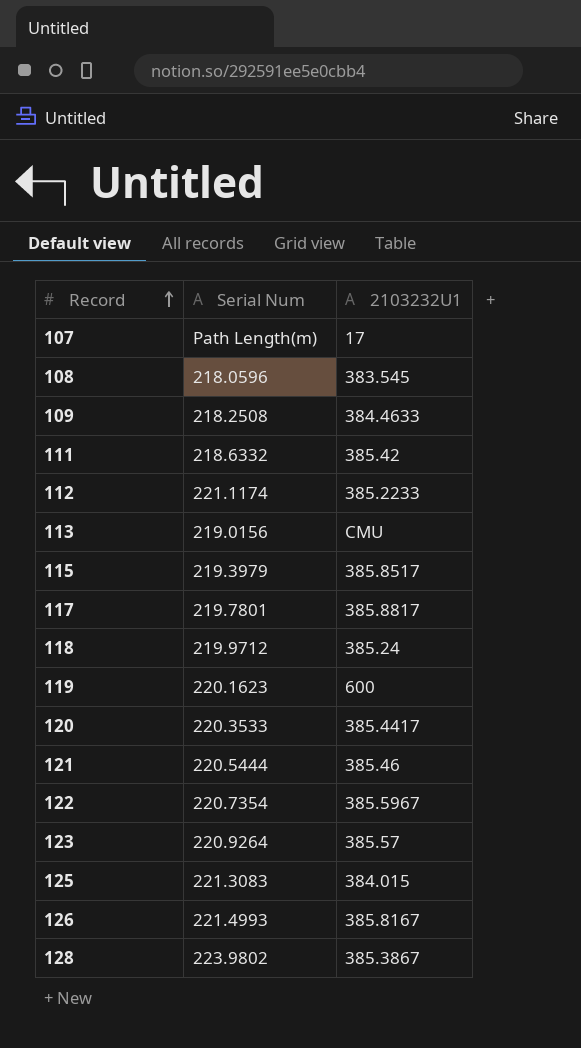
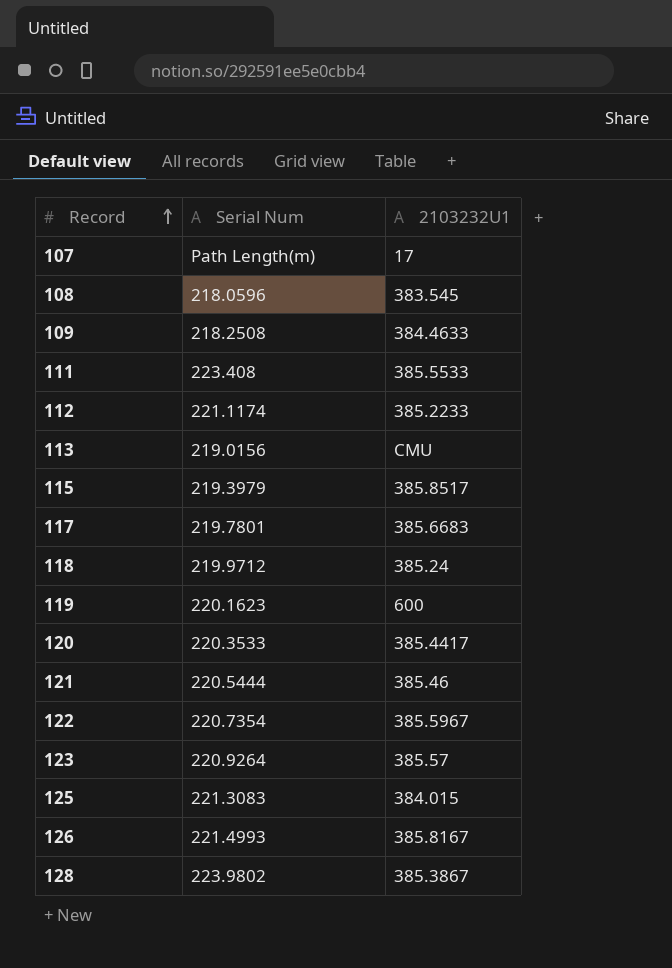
111 | Serial Num: 218.6332 -> 223.408
111 | 2103232U1: 385.42 -> 385.5533
117 | 2103232U1: 385.8817 -> 385.6683

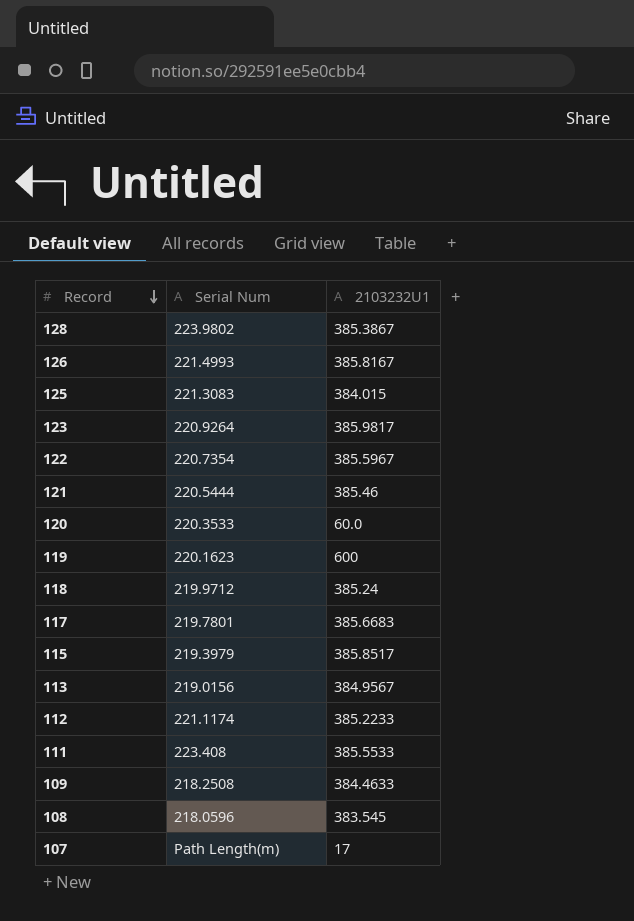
row order: Record ascending -> Record descending
123 | 2103232U1: 385.57 -> 385.9817
120 | 2103232U1: 385.4417 -> 60.0
113 | 2103232U1: CMU -> 384.9567

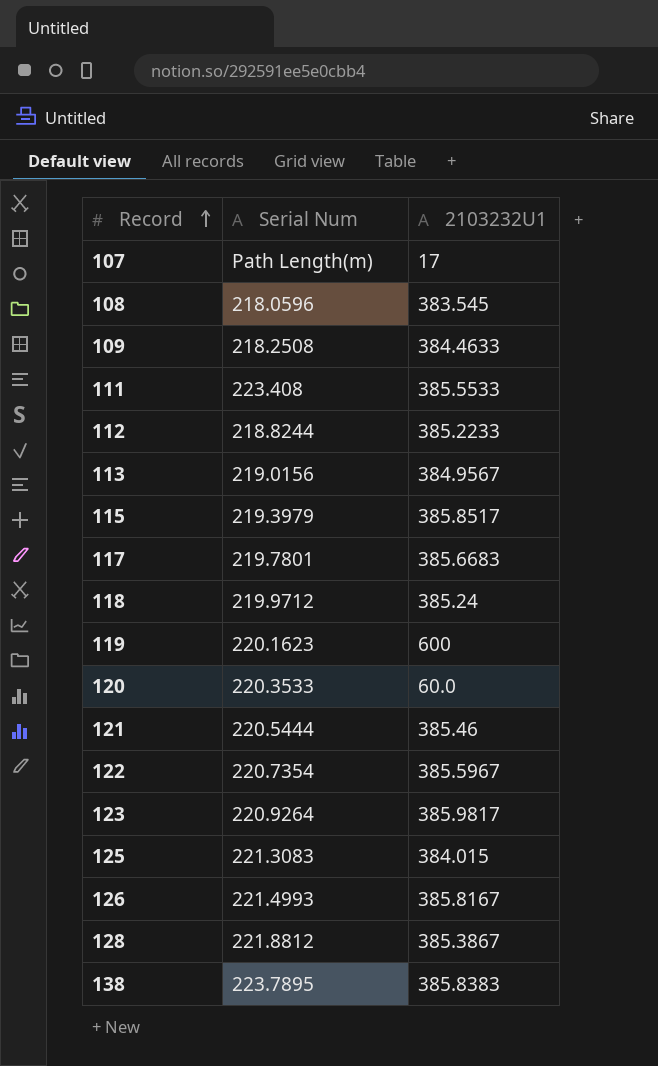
row order: Record descending -> Record ascending
112 | Serial Num: 221.1174 -> 218.8244
128 | Serial Num: 223.9802 -> 221.8812
row 138: none -> 223.7895 | 385.8383

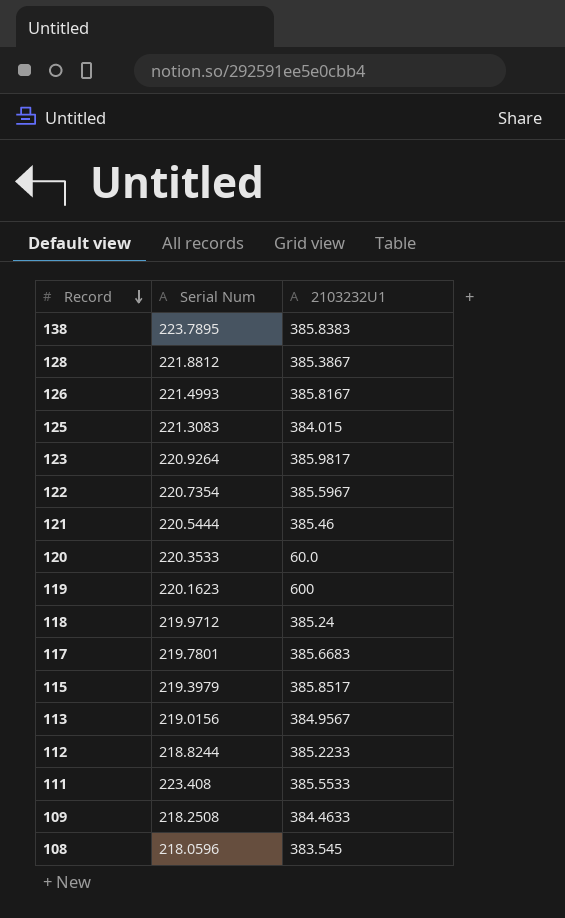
row order: Record ascending -> Record descending
row 107: Path Length(m) | 17 -> none

